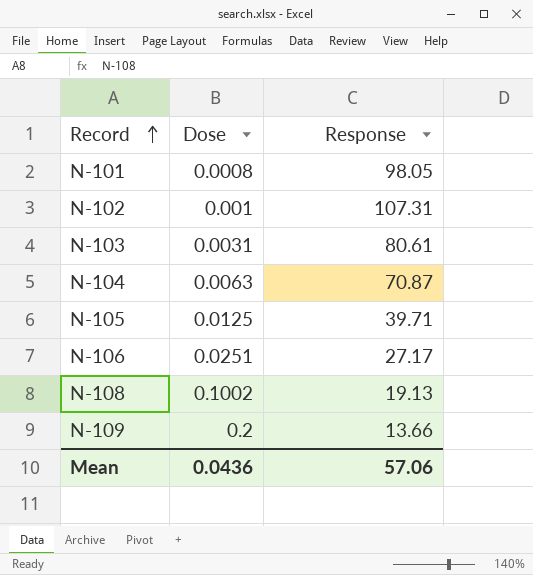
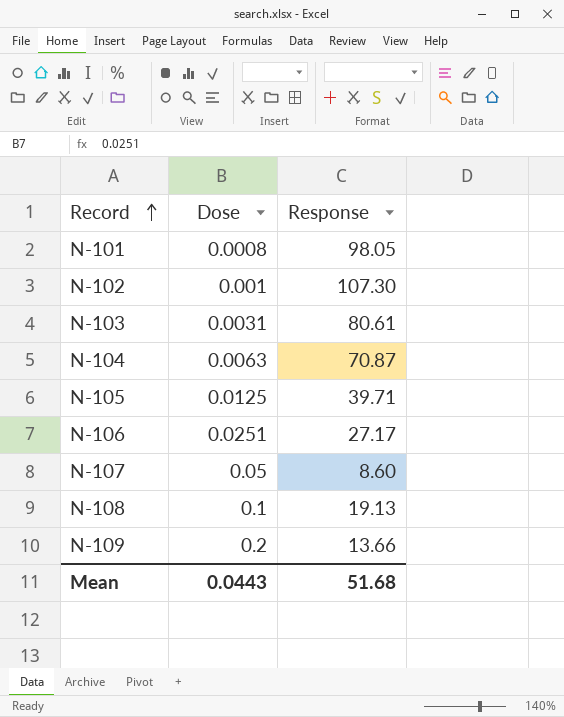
N-102 | Response: 107.31 -> 107.30
row N-107: none -> 0.05 | 8.60
N-108 | Dose: 0.1002 -> 0.1
Mean | Dose: 0.0436 -> 0.0443
Mean | Response: 57.06 -> 51.68

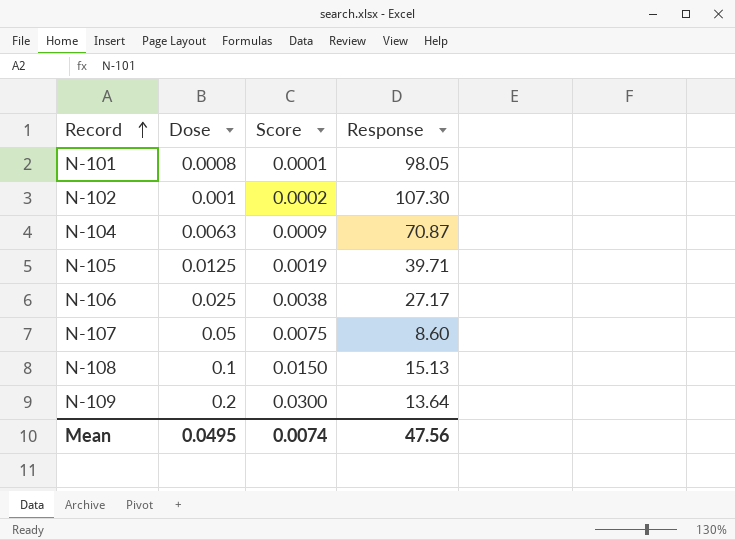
column Score | formula: none -> [Dose] * 0.15
row N-103: 0.0031 | 80.61 -> none
N-106 | Dose: 0.0251 -> 0.025
N-108 | Response: 19.13 -> 15.13
N-109 | Response: 13.66 -> 13.64
Mean | Dose: 0.0443 -> 0.0495
Mean | Response: 51.68 -> 47.56

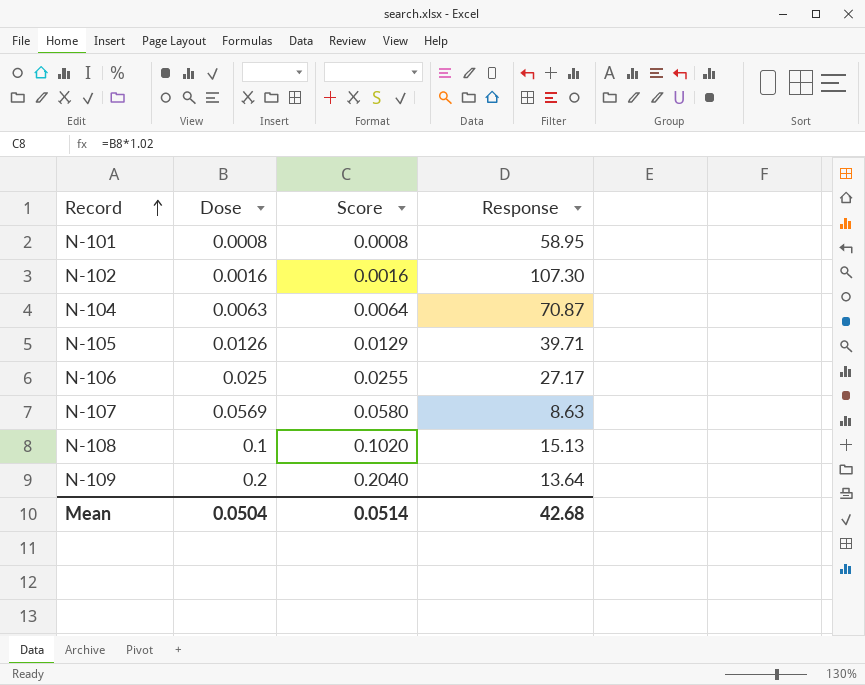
column Score | formula: [Dose] * 0.15 -> [Dose] * 1.02
N-101 | Response: 98.05 -> 58.95
N-102 | Dose: 0.001 -> 0.0016
N-105 | Dose: 0.0125 -> 0.0126
N-107 | Dose: 0.05 -> 0.0569
N-107 | Response: 8.60 -> 8.63
Mean | Dose: 0.0495 -> 0.0504
Mean | Score: 0.0074 -> 0.0514
Mean | Response: 47.56 -> 42.68

